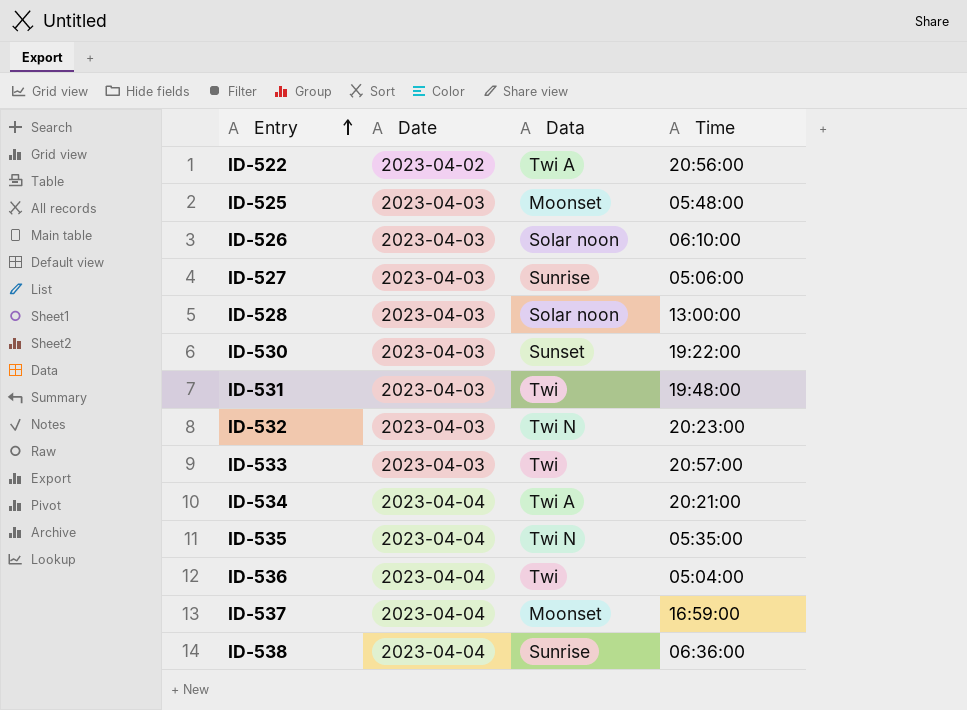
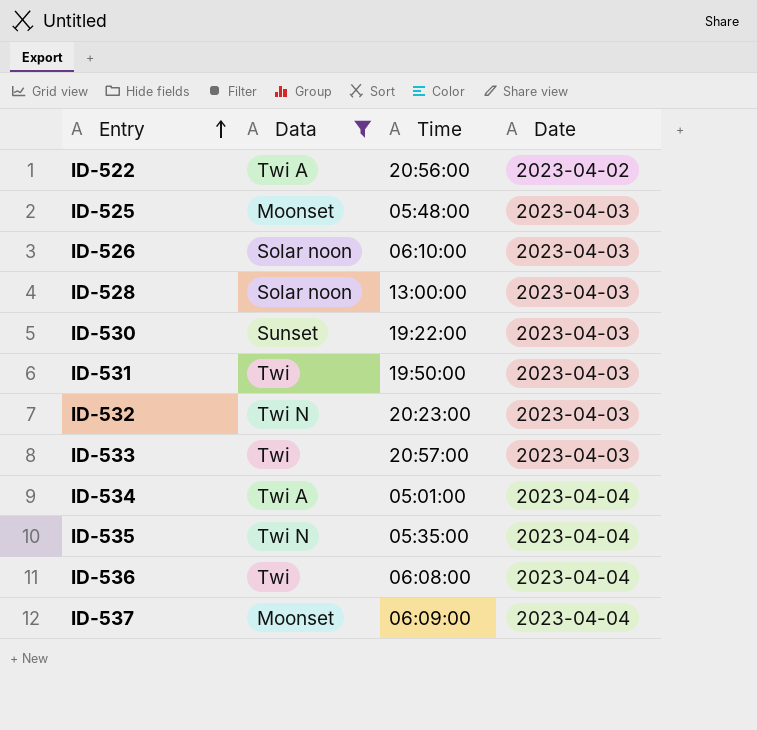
filter: none -> Data != Sunrise
column Date | position: 2 -> 4
ID-531 | Time: 19:48:00 -> 19:50:00
ID-534 | Time: 20:21:00 -> 05:01:00
ID-536 | Time: 05:04:00 -> 06:08:00
ID-537 | Time: 16:59:00 -> 06:09:00

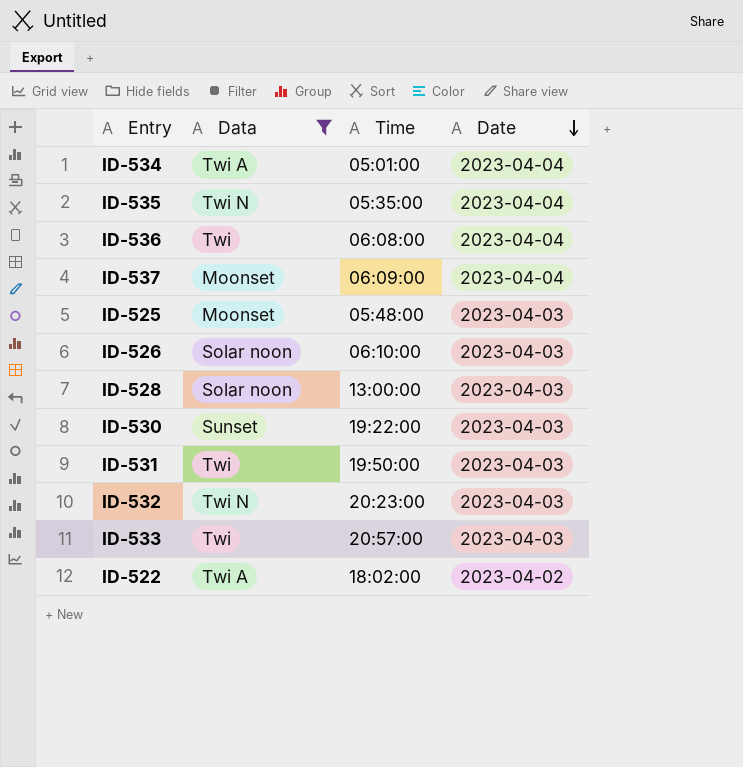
row order: Entry ascending -> Date descending
ID-522 | Time: 20:56:00 -> 18:02:00

